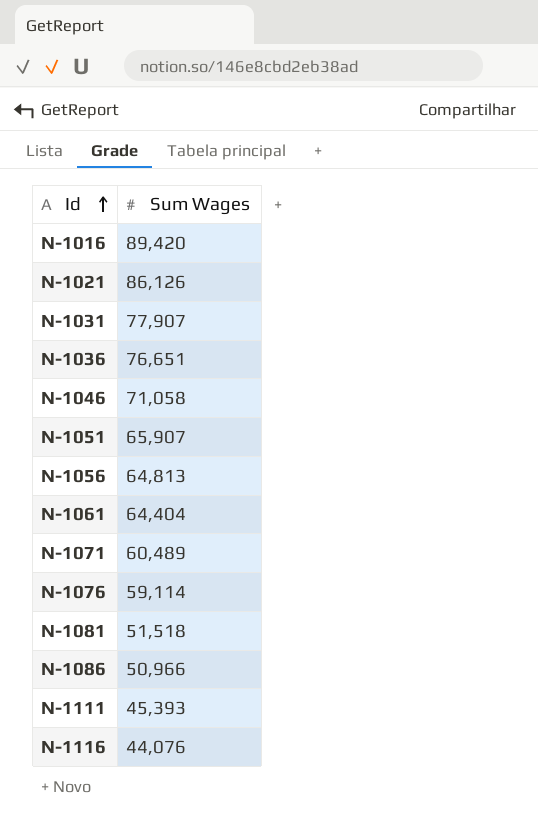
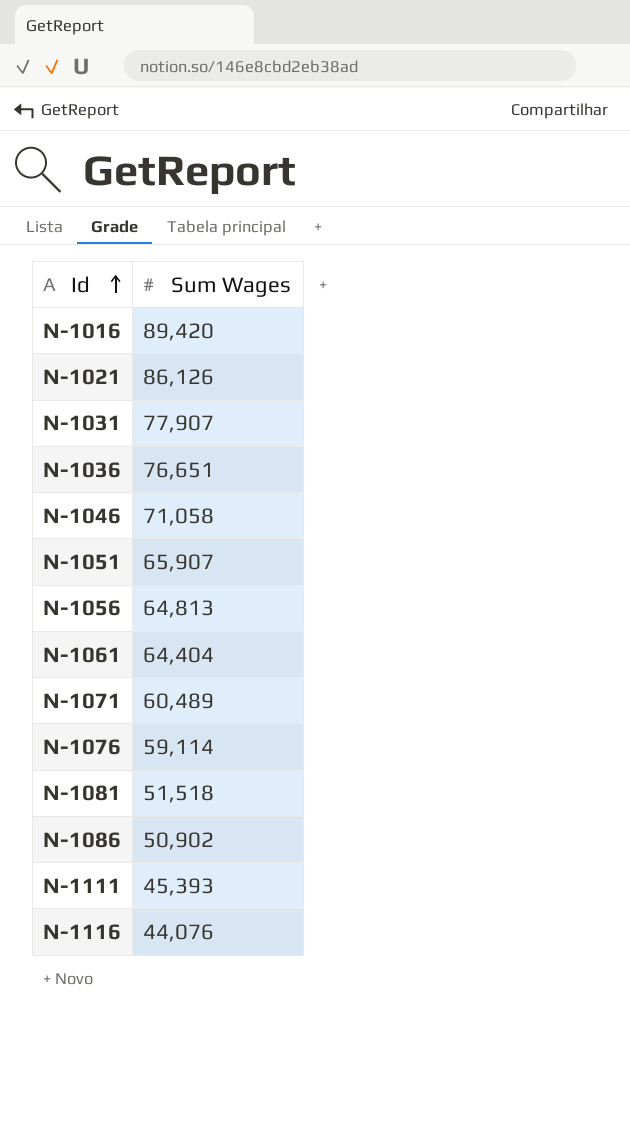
N-1086 | Sum Wages: 50,966 -> 50,902

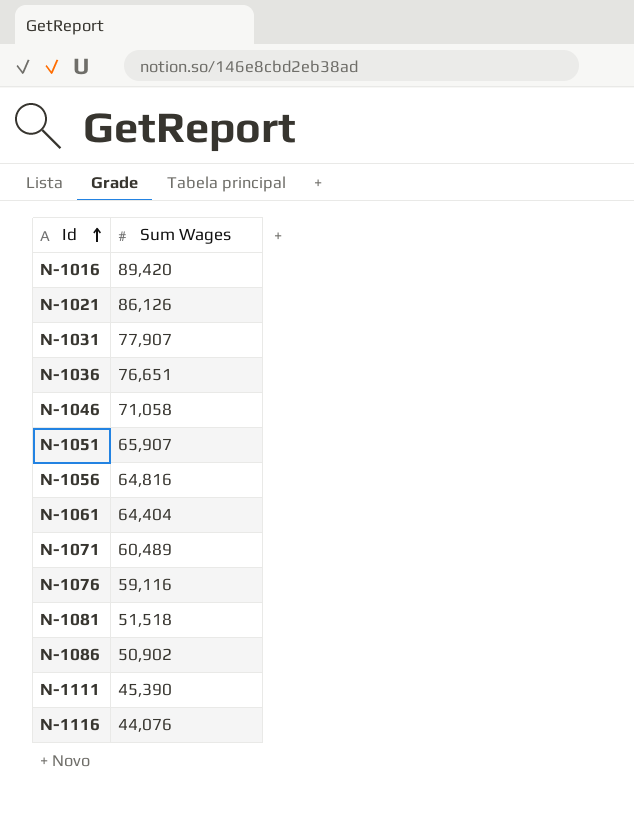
N-1056 | Sum Wages: 64,813 -> 64,816
N-1076 | Sum Wages: 59,114 -> 59,116
N-1111 | Sum Wages: 45,393 -> 45,390

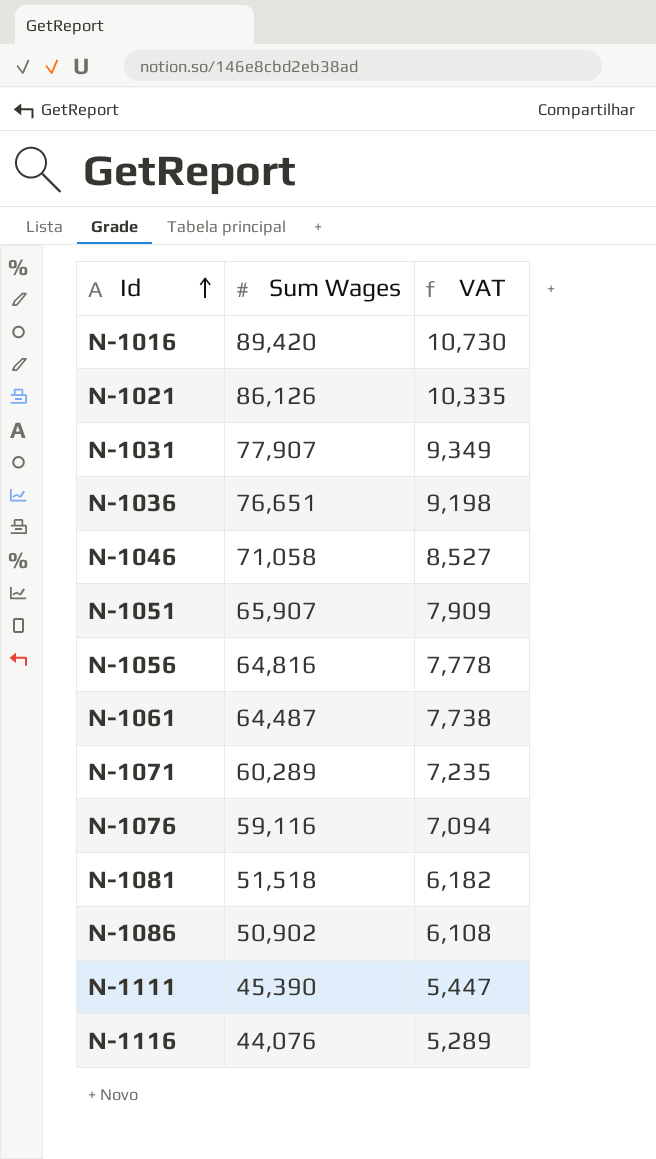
column VAT | formula: none -> [Sum Wages] * 0.12
N-1061 | Sum Wages: 64,404 -> 64,487
N-1071 | Sum Wages: 60,489 -> 60,289

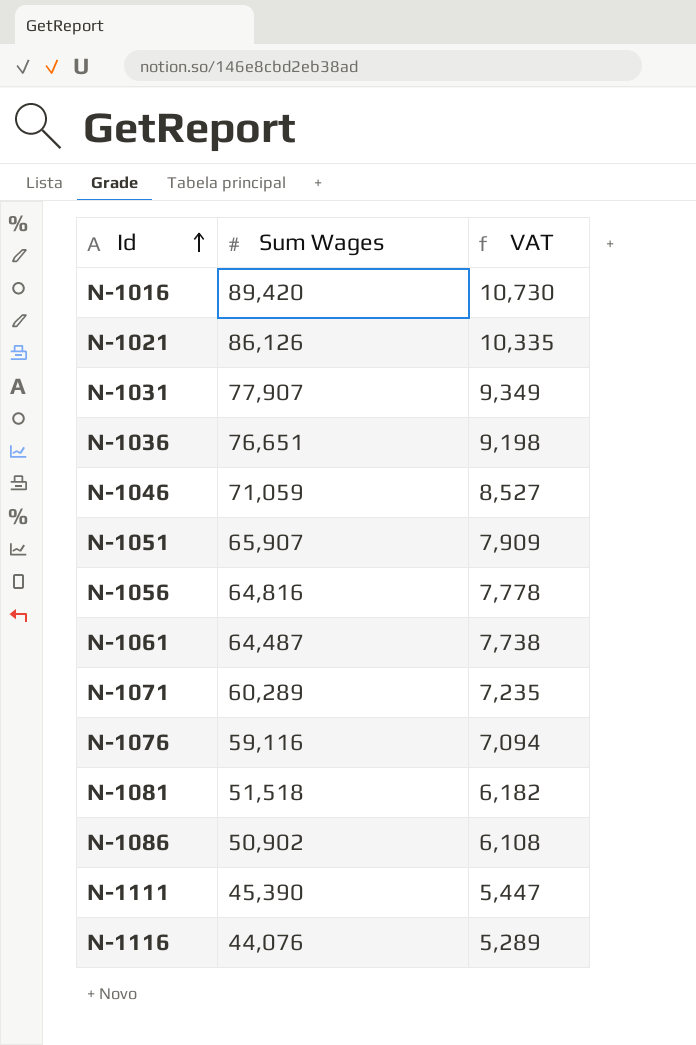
N-1046 | Sum Wages: 71,058 -> 71,059

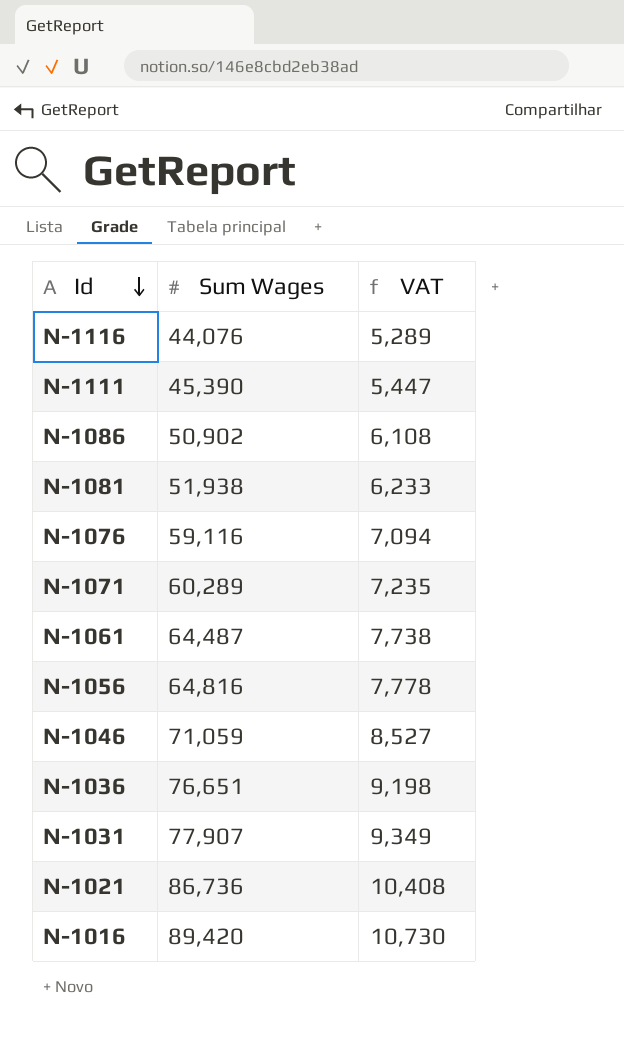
row order: Id ascending -> Id descending
row N-1051: 65,907 | 7,909 -> none
N-1081 | Sum Wages: 51,518 -> 51,938
N-1081 | VAT: 6,182 -> 6,233
N-1021 | Sum Wages: 86,126 -> 86,736
N-1021 | VAT: 10,335 -> 10,408

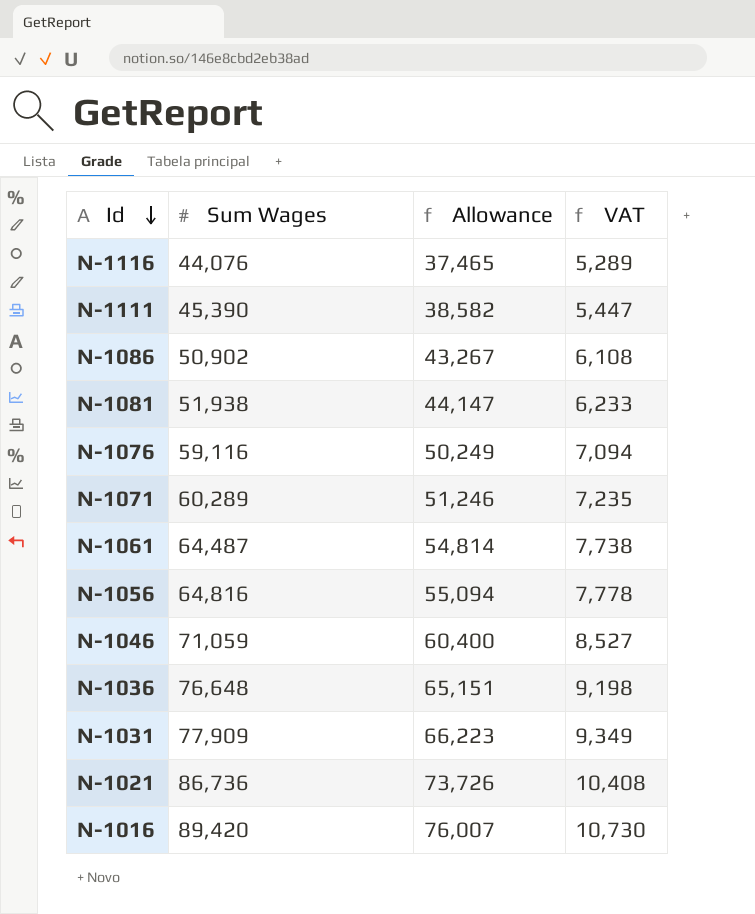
column Allowance | formula: none -> [Sum Wages] * 0.85
N-1036 | Sum Wages: 76,651 -> 76,648
N-1031 | Sum Wages: 77,907 -> 77,909

